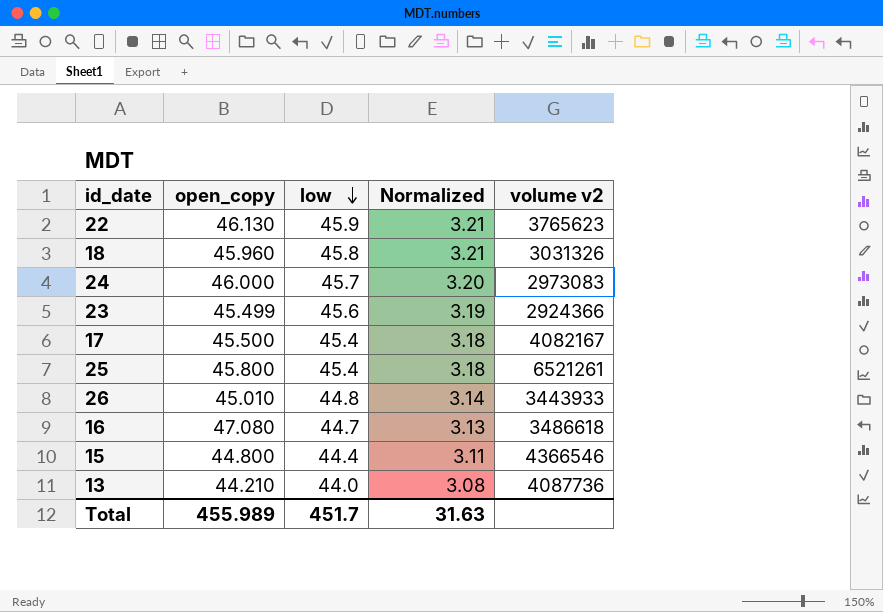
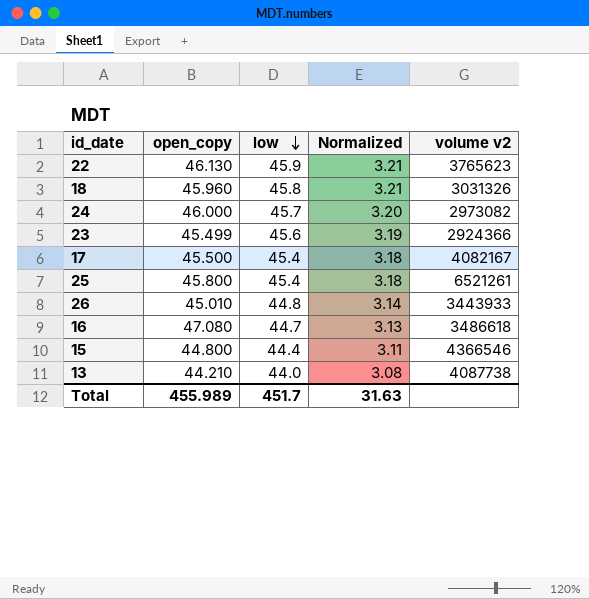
24 | volume v2: 2973083 -> 2973082
13 | volume v2: 4087736 -> 4087738

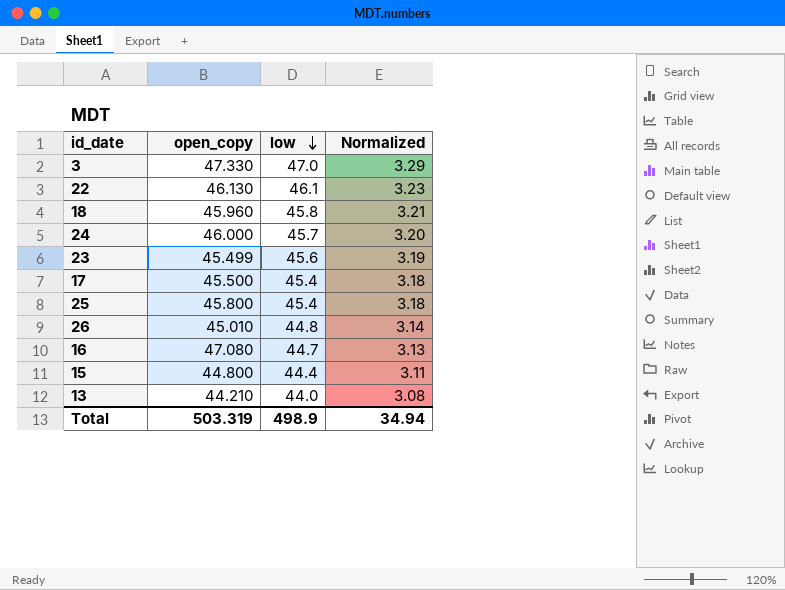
column volume v2 | position: 5 -> none
row 3: none -> 47.330 | 47.0 | 3.29
22 | low: 45.9 -> 46.1
22 | Normalized: 3.21 -> 3.23
Total | open_copy: 455.989 -> 503.319
Total | low: 451.7 -> 498.9
Total | Normalized: 31.63 -> 34.94

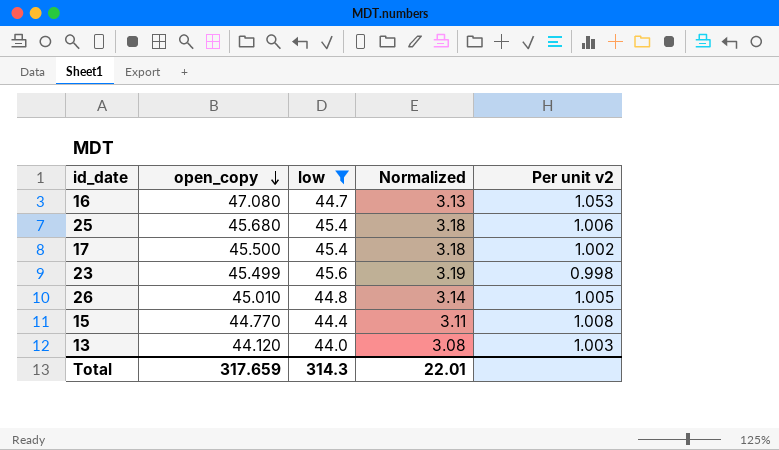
filter: none -> low <= 45.6
row order: low descending -> open_copy descending
column Per unit v2 | formula: none -> [open_copy] / [low]
25 | open_copy: 45.800 -> 45.680
15 | open_copy: 44.800 -> 44.770
13 | open_copy: 44.210 -> 44.120
Total | open_copy: 503.319 -> 317.659
Total | low: 498.9 -> 314.3
Total | Normalized: 34.94 -> 22.01

